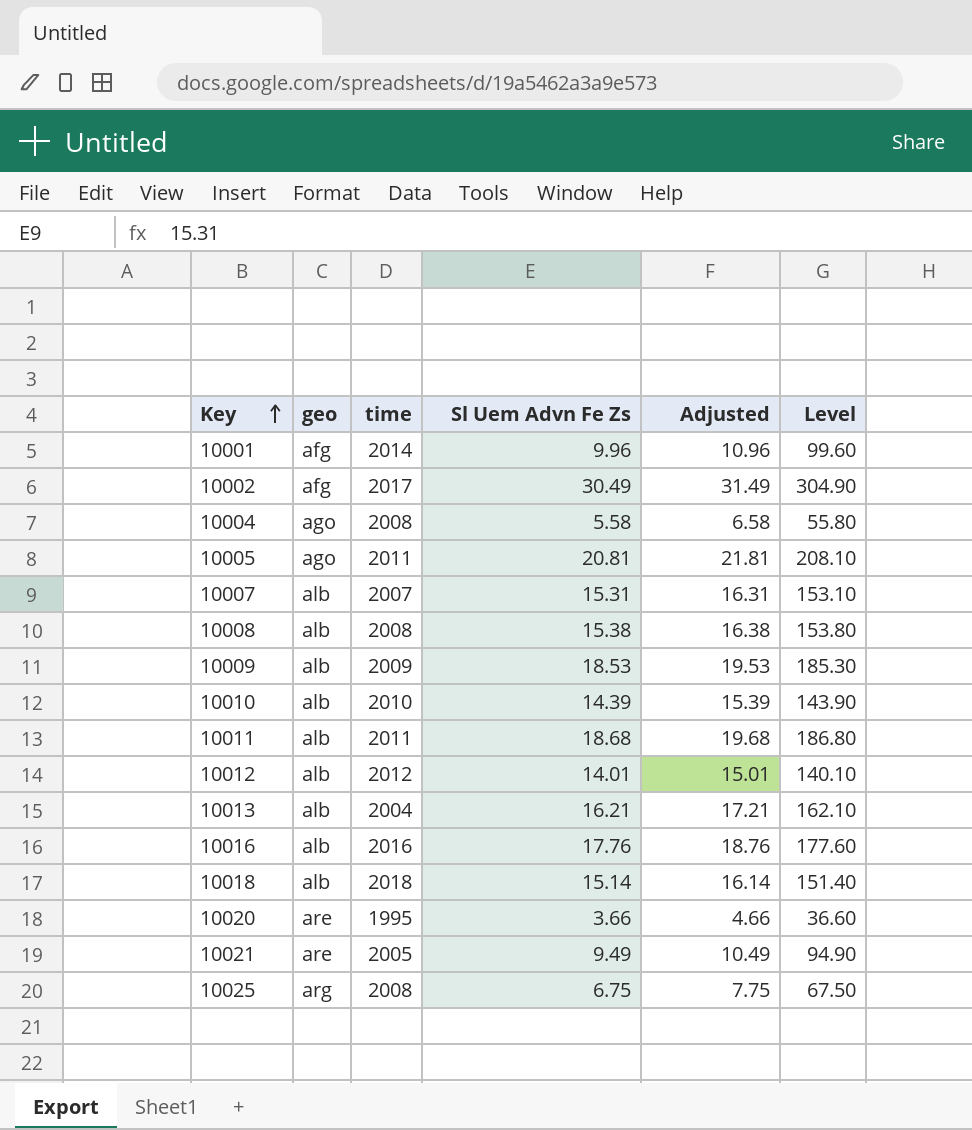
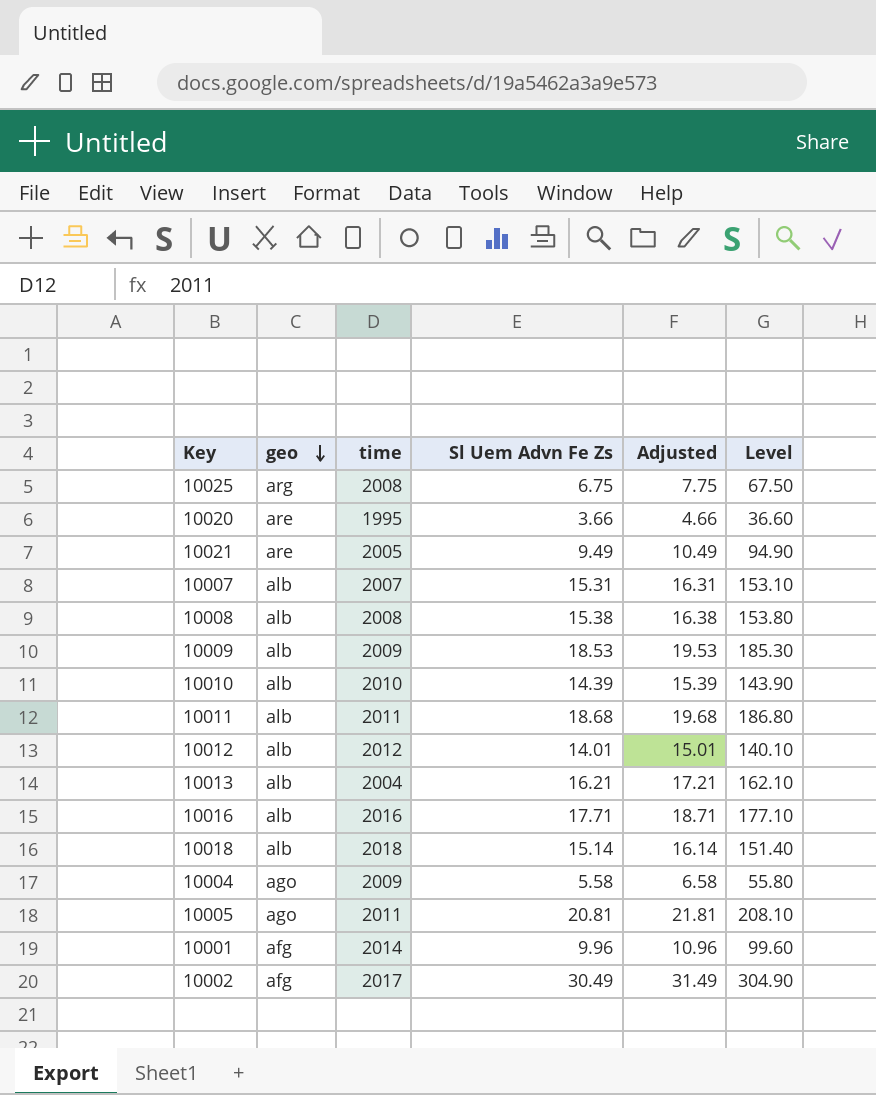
row order: Key ascending -> geo descending
10016 | Sl Uem Advn Fe Zs: 17.76 -> 17.71
10016 | Adjusted: 18.76 -> 18.71
10016 | Level: 177.60 -> 177.10
10004 | time: 2008 -> 2009

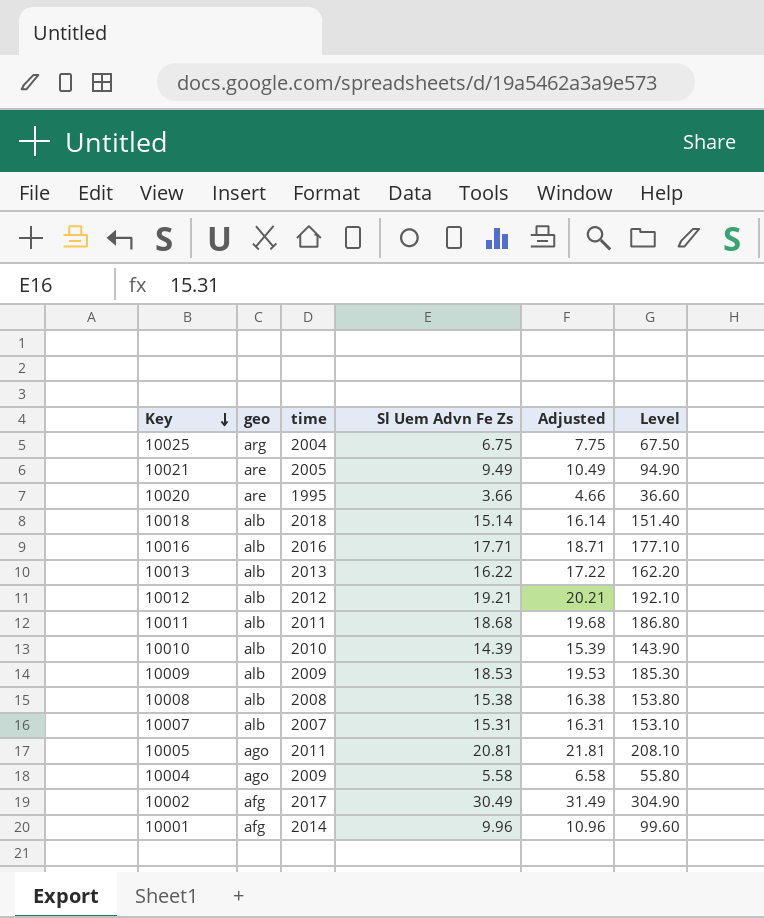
row order: geo descending -> Key descending
10025 | time: 2008 -> 2004
10013 | time: 2004 -> 2013
10013 | Sl Uem Advn Fe Zs: 16.21 -> 16.22
10013 | Adjusted: 17.21 -> 17.22
10013 | Level: 162.10 -> 162.20
10012 | Sl Uem Advn Fe Zs: 14.01 -> 19.21
10012 | Adjusted: 15.01 -> 20.21
10012 | Level: 140.10 -> 192.10

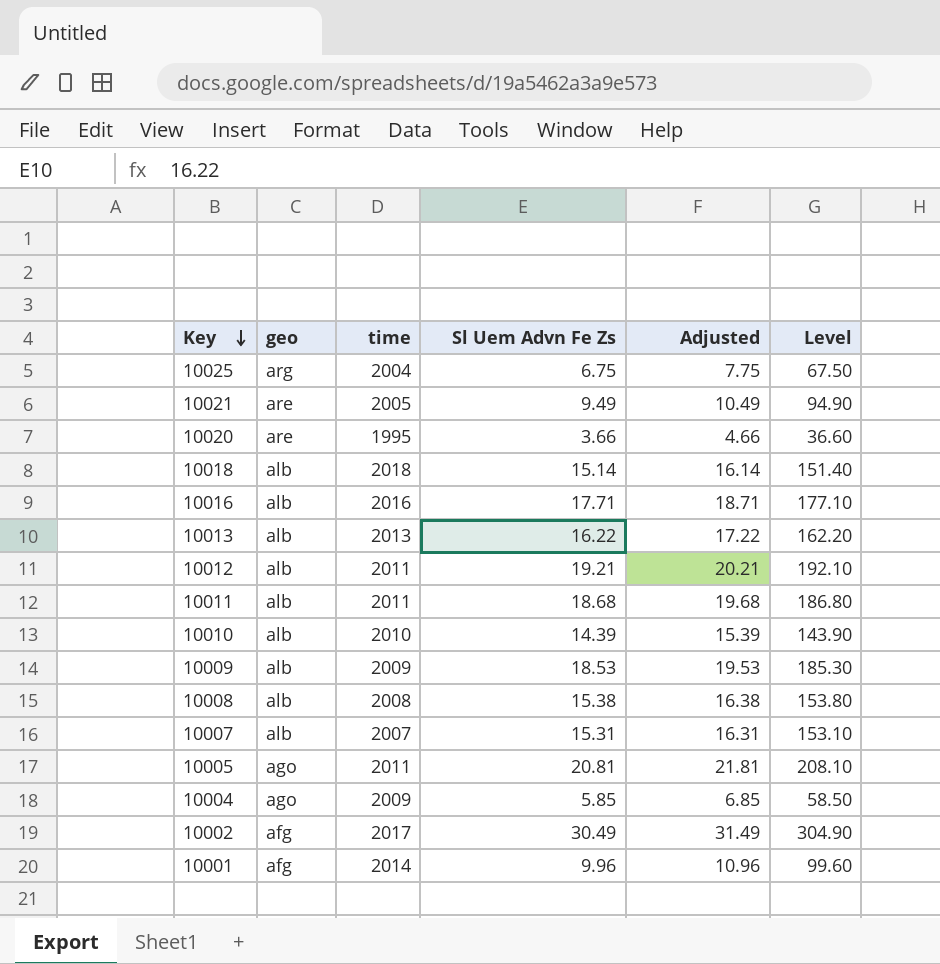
10012 | time: 2012 -> 2011
10004 | Sl Uem Advn Fe Zs: 5.58 -> 5.85
10004 | Adjusted: 6.58 -> 6.85
10004 | Level: 55.80 -> 58.50

